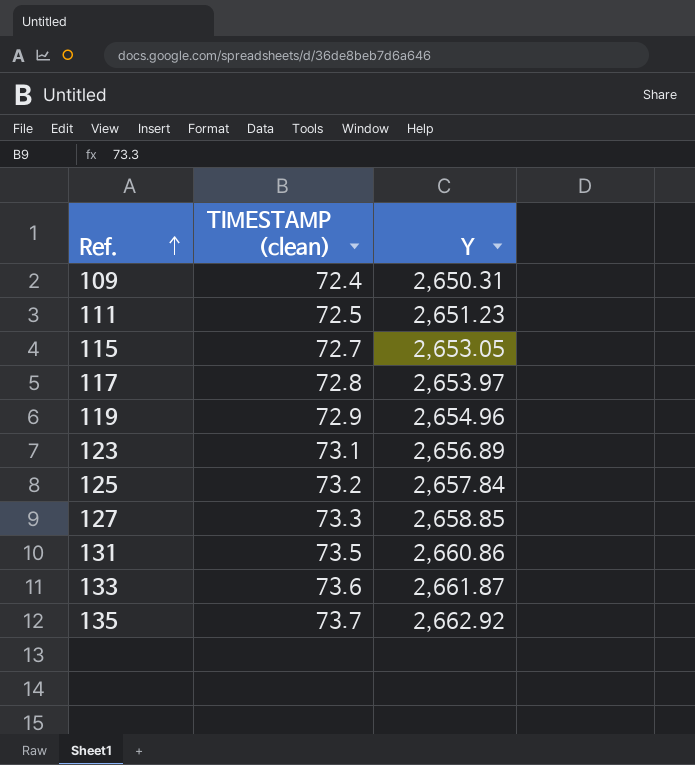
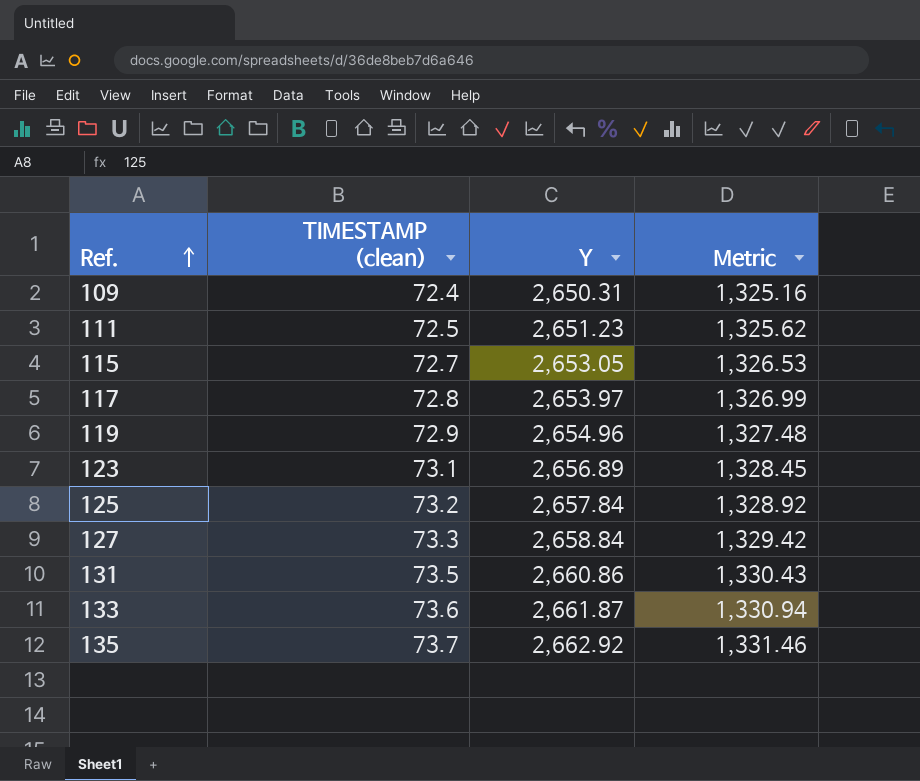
column Metric | formula: none -> [Y] * 0.5
127 | Y: 2,658.85 -> 2,658.84

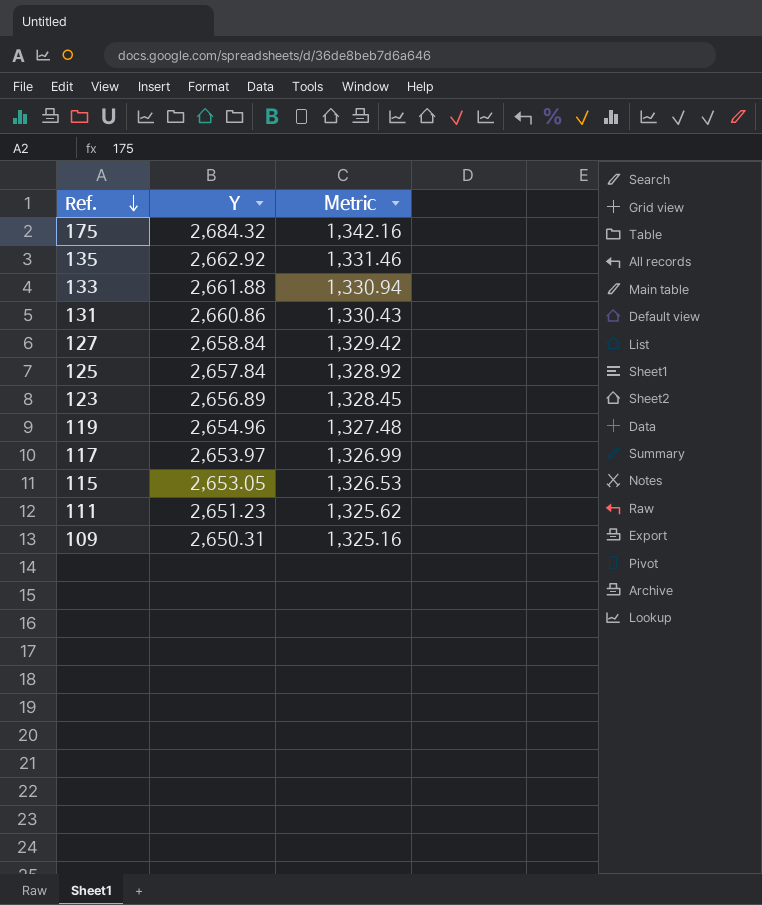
row order: Ref. ascending -> Ref. descending
column TIMESTAMP (clean) | position: 2 -> none
row 175: none -> 2,684.32 | 1,342.16
133 | Y: 2,661.87 -> 2,661.88

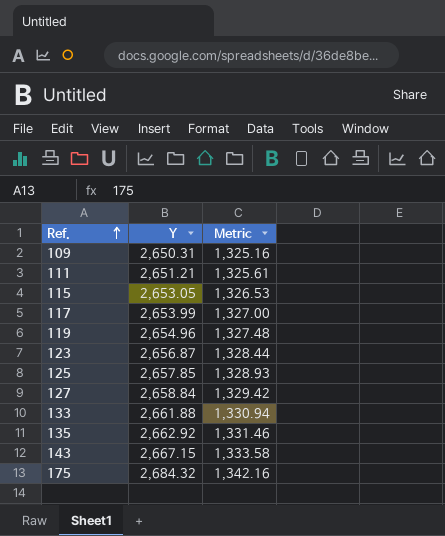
row order: Ref. descending -> Ref. ascending
row 131: 2,660.86 | 1,330.43 -> none
111 | Y: 2,651.23 -> 2,651.21
111 | Metric: 1,325.62 -> 1,325.61
117 | Y: 2,653.97 -> 2,653.99
117 | Metric: 1,326.99 -> 1,327.00
123 | Y: 2,656.89 -> 2,656.87
123 | Metric: 1,328.45 -> 1,328.44
125 | Y: 2,657.84 -> 2,657.85
125 | Metric: 1,328.92 -> 1,328.93
row 143: none -> 2,667.15 | 1,333.58

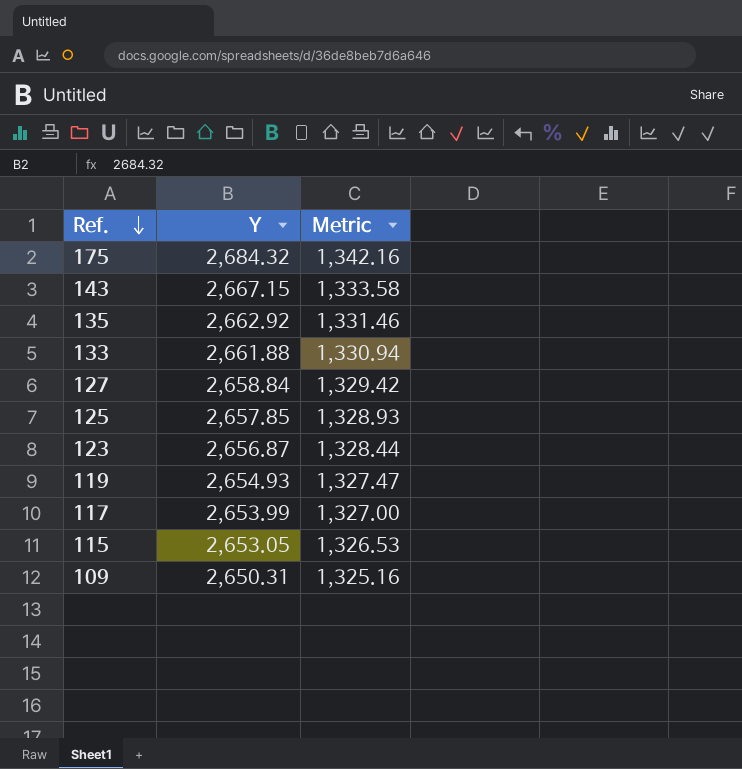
row order: Ref. ascending -> Ref. descending
row 111: 2,651.21 | 1,325.61 -> none
119 | Y: 2,654.96 -> 2,654.93
119 | Metric: 1,327.48 -> 1,327.47

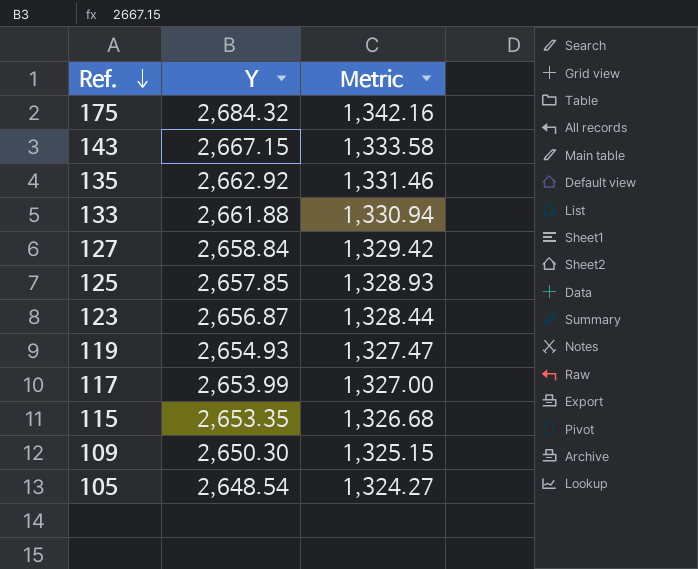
115 | Y: 2,653.05 -> 2,653.35
115 | Metric: 1,326.53 -> 1,326.68
109 | Y: 2,650.31 -> 2,650.30
109 | Metric: 1,325.16 -> 1,325.15
row 105: none -> 2,648.54 | 1,324.27

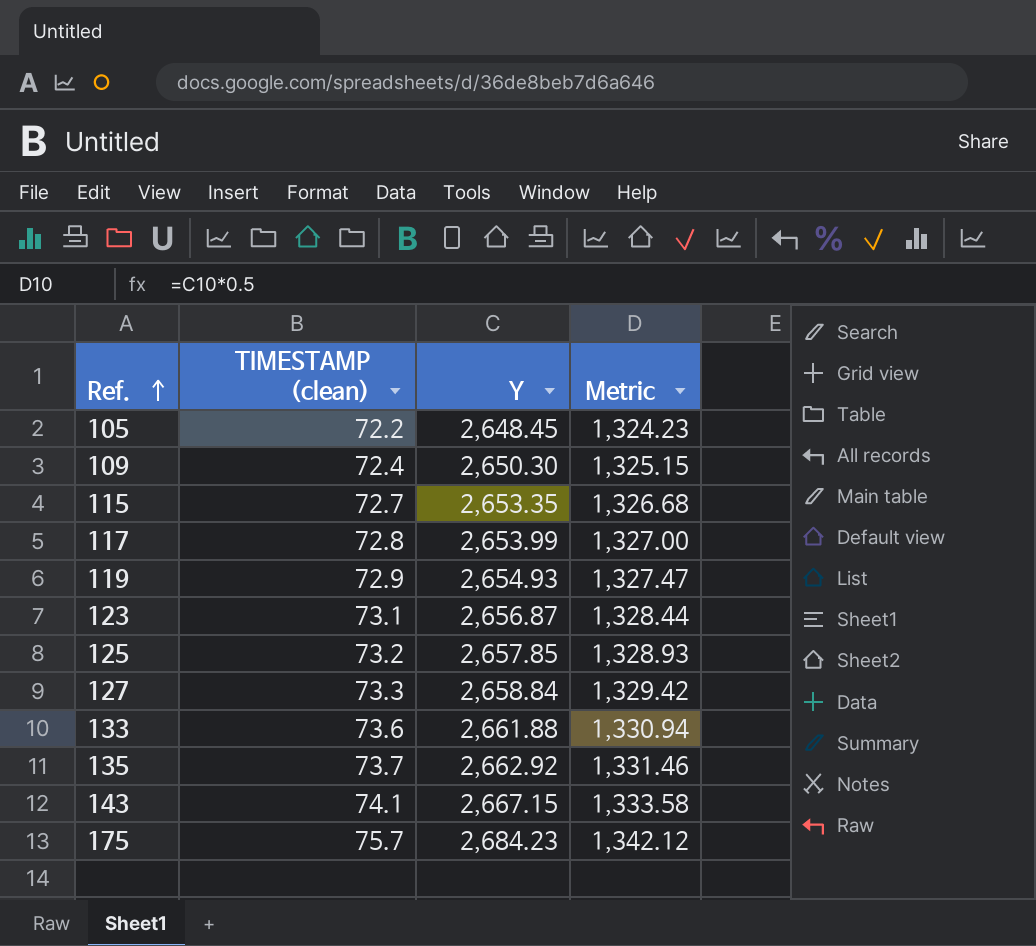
row order: Ref. descending -> Ref. ascending
column TIMESTAMP (clean) | position: none -> 2
105 | Y: 2,648.54 -> 2,648.45
105 | Metric: 1,324.27 -> 1,324.23
175 | Y: 2,684.32 -> 2,684.23
175 | Metric: 1,342.16 -> 1,342.12

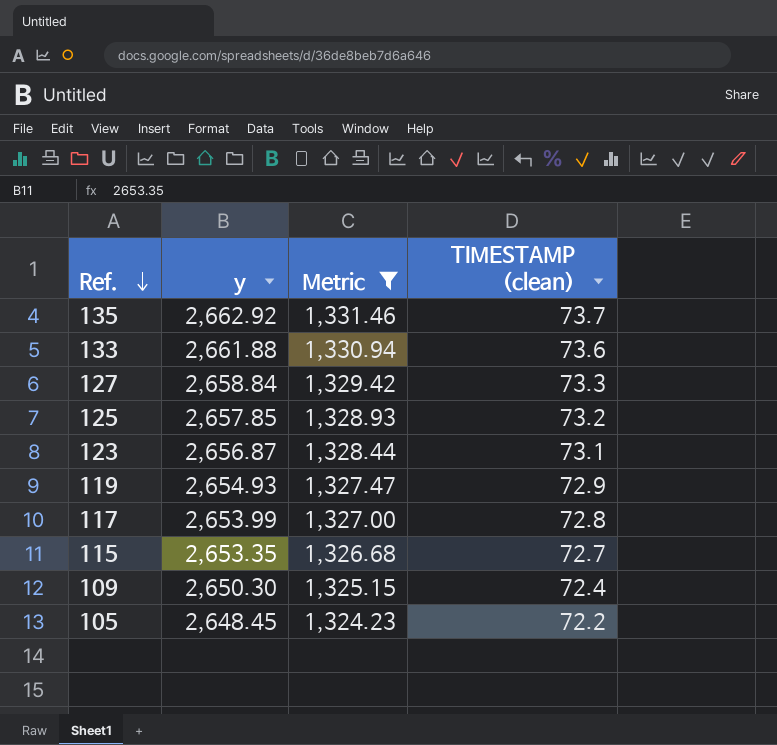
filter: none -> Metric <= 1,331.46
row order: Ref. ascending -> Ref. descending
column name: Y -> y
column TIMESTAMP (clean) | position: 2 -> 4

